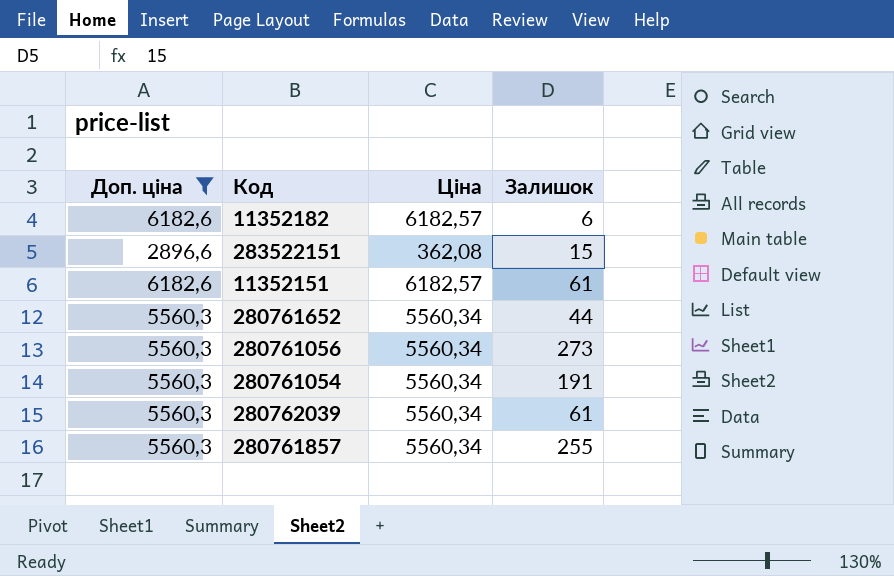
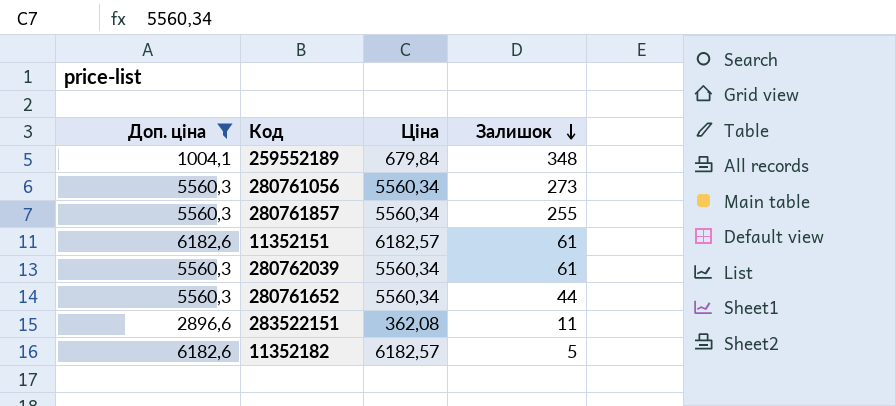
row order: none -> Залишок descending
row 280761054: 5560,3 | 5560,34 | 191 -> none
row 259552189: none -> 1004,1 | 679,84 | 348
283522151 | Залишок: 15 -> 11
11352182 | Залишок: 6 -> 5

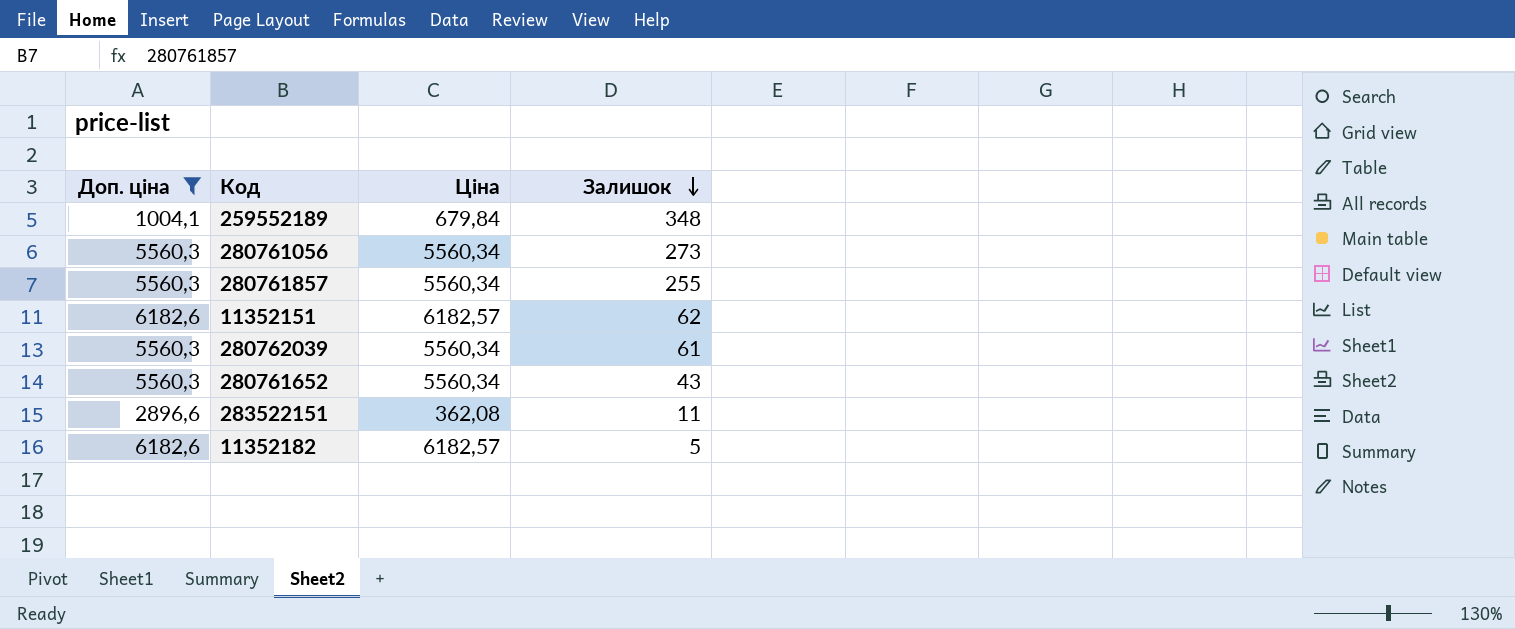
11352151 | Залишок: 61 -> 62
280761652 | Залишок: 44 -> 43

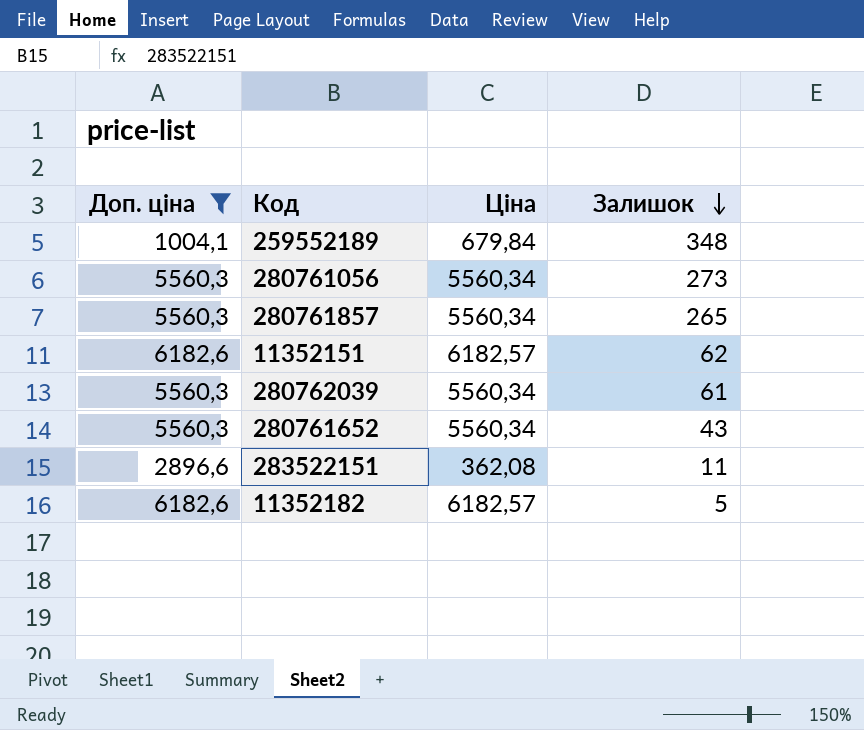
280761857 | Залишок: 255 -> 265

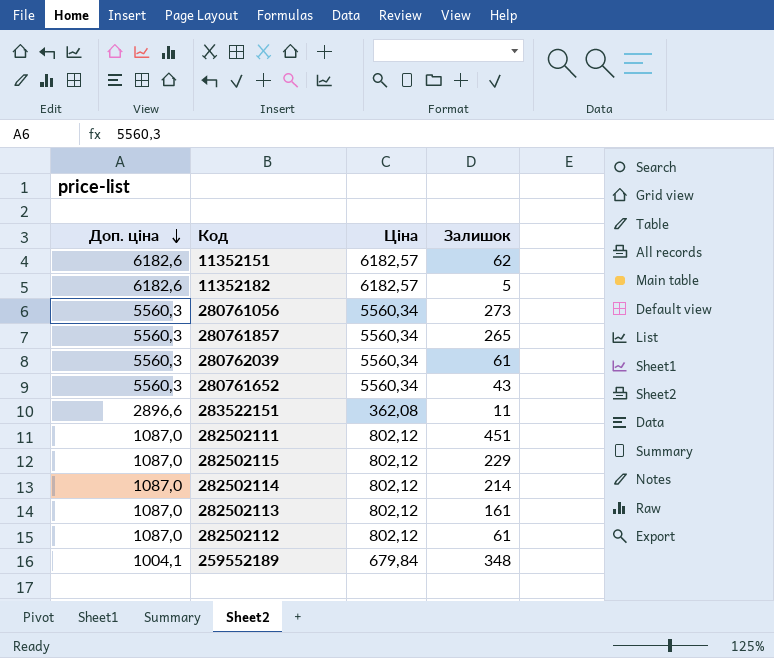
filter: Доп. ціна != 1087,0 -> none
row order: Залишок descending -> Доп. ціна descending

